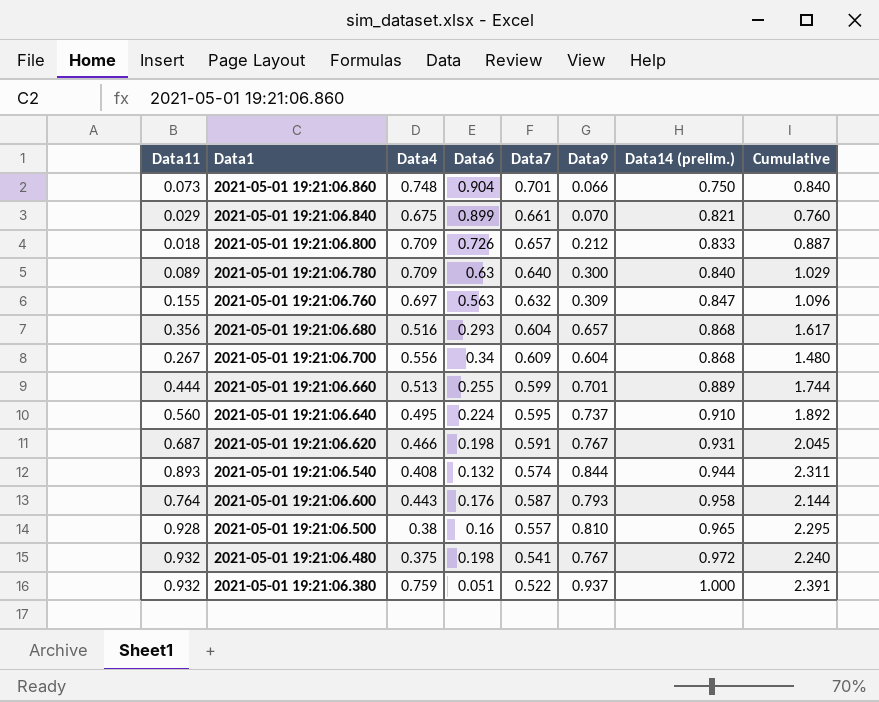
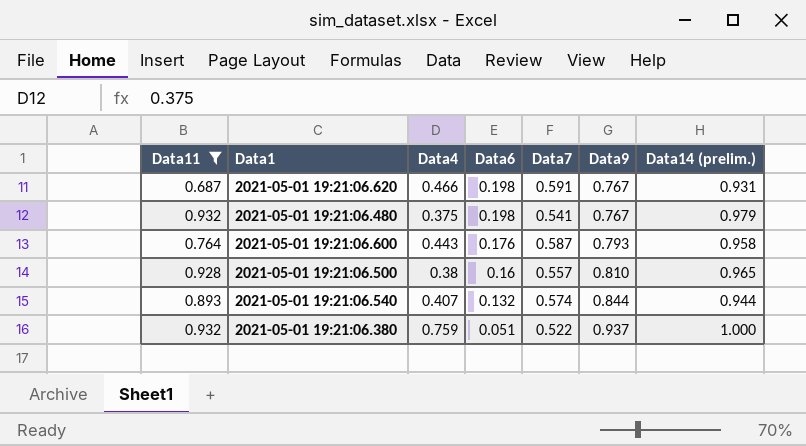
filter: none -> Data11 >= 0.687
row order: Data14 (prelim.) ascending -> Data6 descending
column Cumulative | formula: [Data11] + [Data7] + [Data9] -> none
2021-05-01 19:21:06.480 | Data14 (prelim.): 0.972 -> 0.979
2021-05-01 19:21:06.540 | Data4: 0.408 -> 0.407

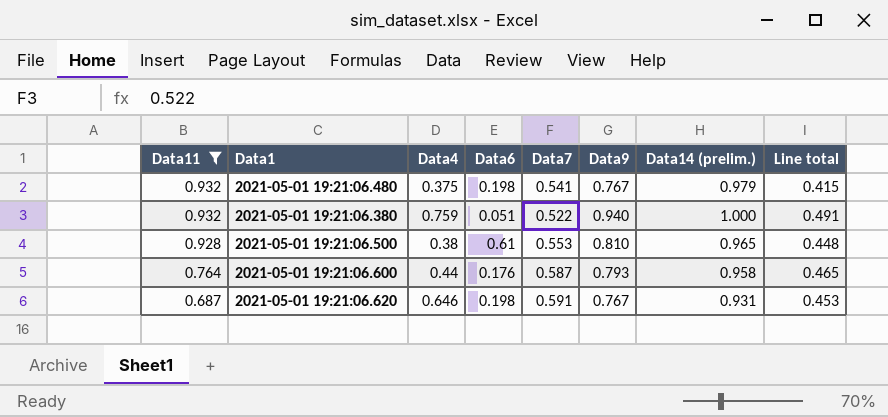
row order: Data6 descending -> Data11 descending
column Line total | formula: none -> [Data7] * [Data9]
row 2021-05-01 19:21:06.540: 0.893 | 0.407 | 0.132 | 0.574 | 0.844 | 0.944 -> none
2021-05-01 19:21:06.380 | Data9: 0.937 -> 0.940
2021-05-01 19:21:06.500 | Data6: 0.16 -> 0.61
2021-05-01 19:21:06.500 | Data7: 0.557 -> 0.553
2021-05-01 19:21:06.600 | Data4: 0.443 -> 0.44
2021-05-01 19:21:06.620 | Data4: 0.466 -> 0.646

